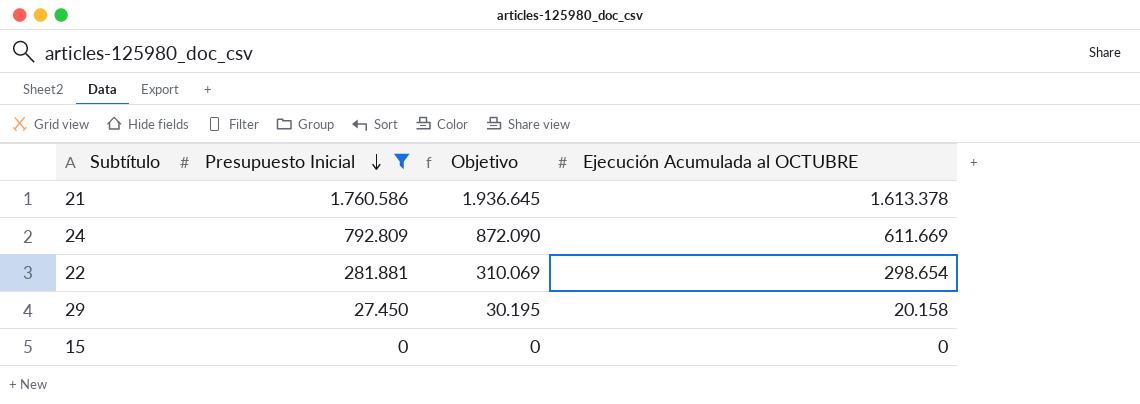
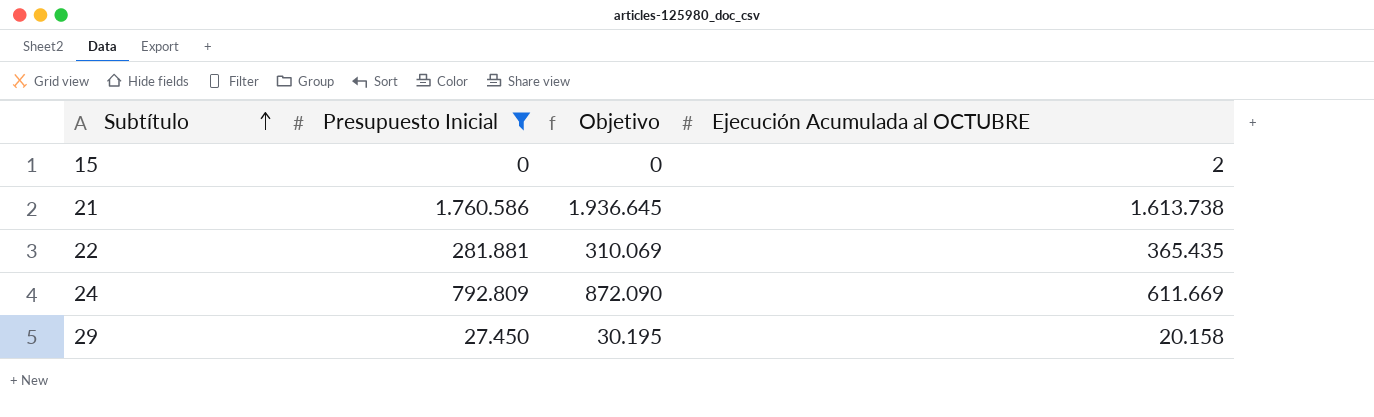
row order: Presupuesto Inicial descending -> Subtítulo ascending
15 | Ejecución Acumulada al OCTUBRE: 0 -> 2
21 | Ejecución Acumulada al OCTUBRE: 1.613.378 -> 1.613.738
22 | Ejecución Acumulada al OCTUBRE: 298.654 -> 365.435

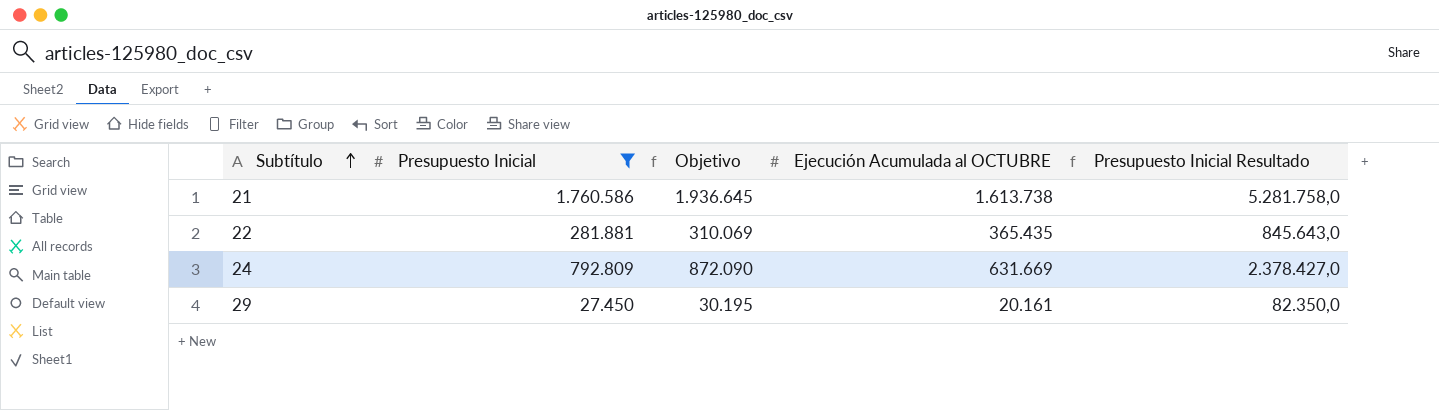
column Presupuesto Inicial Resultado | formula: none -> [Presupuesto Inicial] * 3
row 15: 0 | 0 | 2 -> none
24 | Ejecución Acumulada al OCTUBRE: 611.669 -> 631.669
29 | Ejecución Acumulada al OCTUBRE: 20.158 -> 20.161

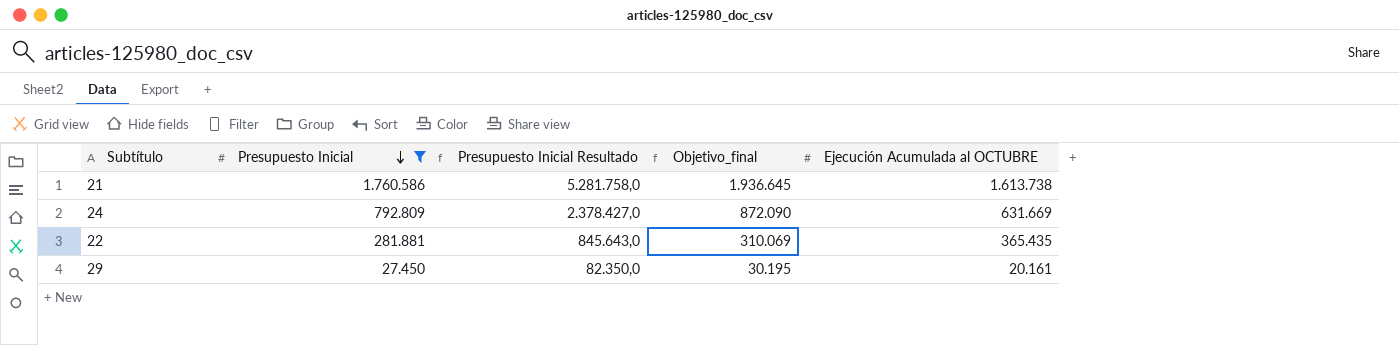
row order: Subtítulo ascending -> Presupuesto Inicial descending
column Presupuesto Inicial Resultado | position: 5 -> 3
column name: Objetivo -> Objetivo_final

